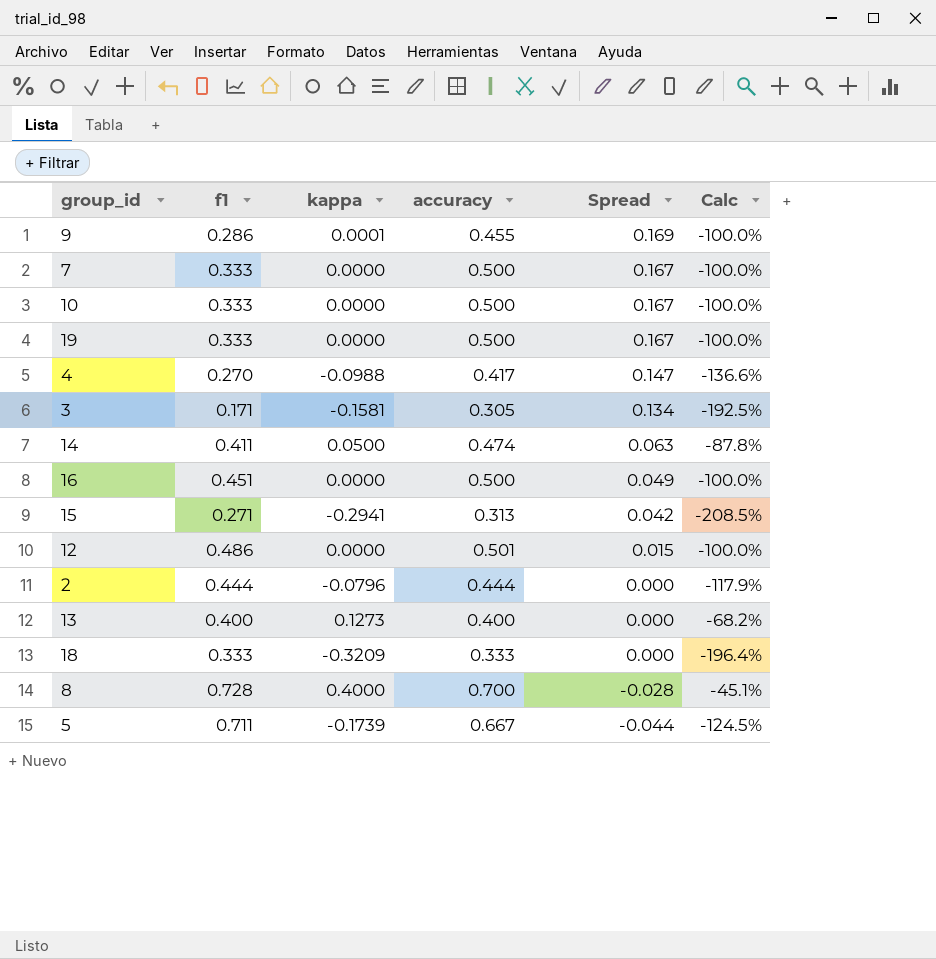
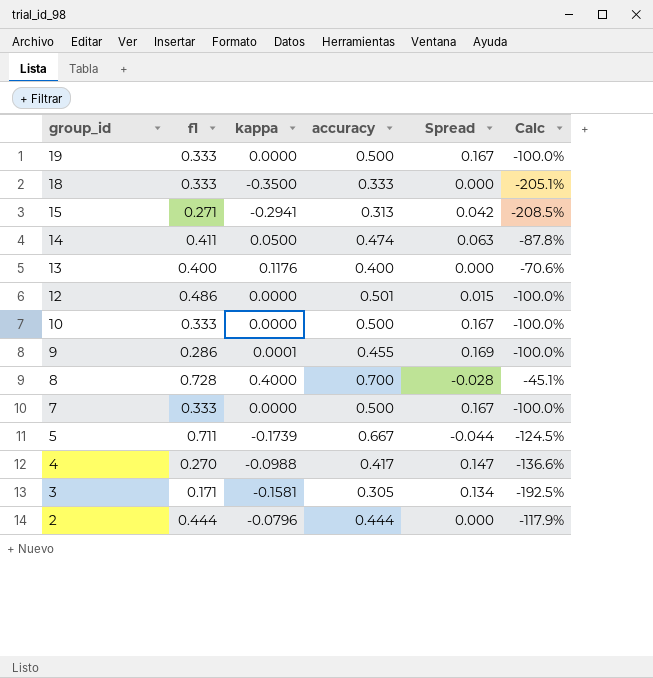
row order: Spread descending -> group_id descending
row 16: 0.451 | 0.0000 | 0.500 | 0.049 | -100.0% -> none
18 | kappa: -0.3209 -> -0.3500
18 | Calc: -196.4% -> -205.1%
13 | kappa: 0.1273 -> 0.1176
13 | Calc: -68.2% -> -70.6%

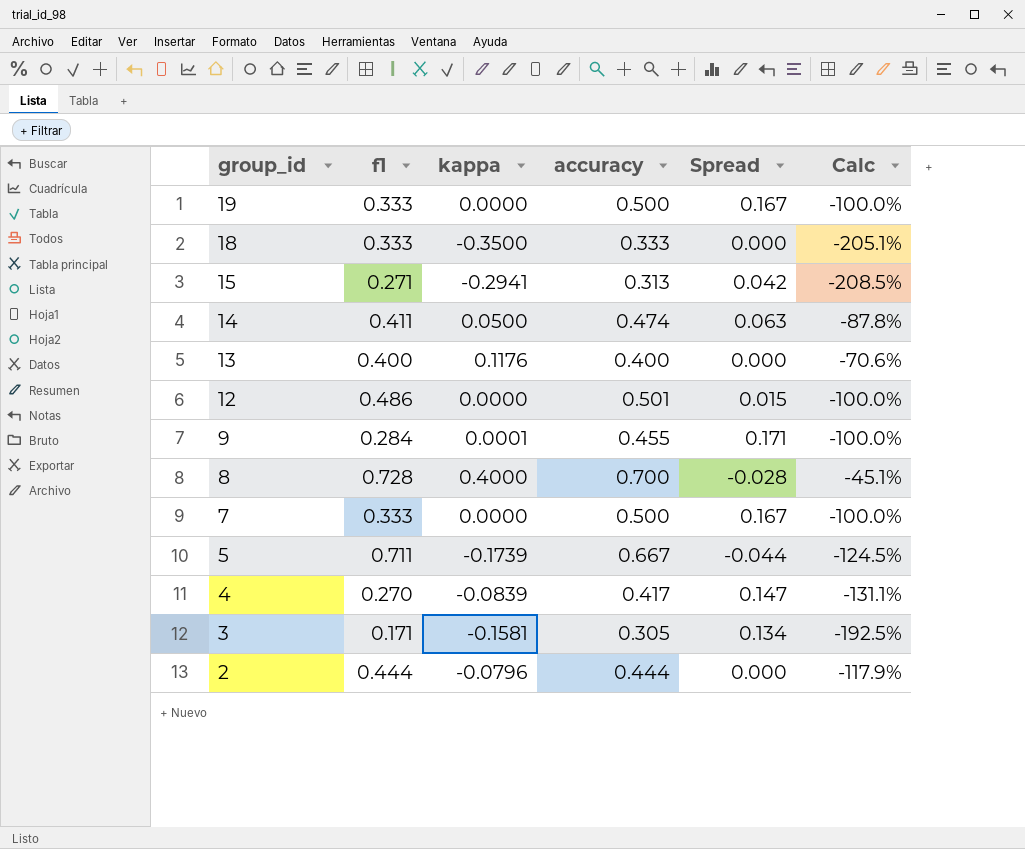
row 10: 0.333 | 0.0000 | 0.500 | 0.167 | -100.0% -> none
9 | f1: 0.286 -> 0.284
9 | Spread: 0.169 -> 0.171
4 | kappa: -0.0988 -> -0.0839
4 | Calc: -136.6% -> -131.1%

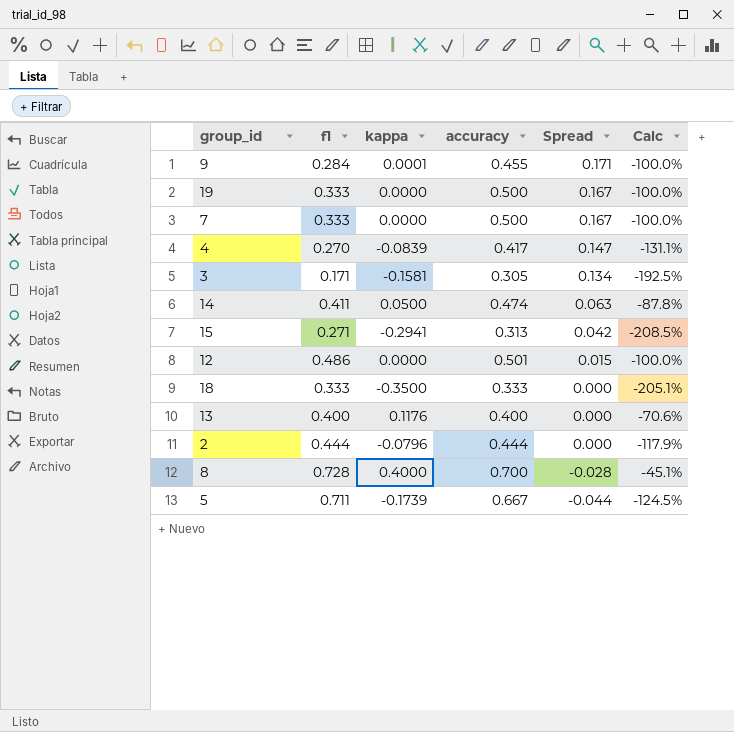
row order: group_id descending -> Spread descending

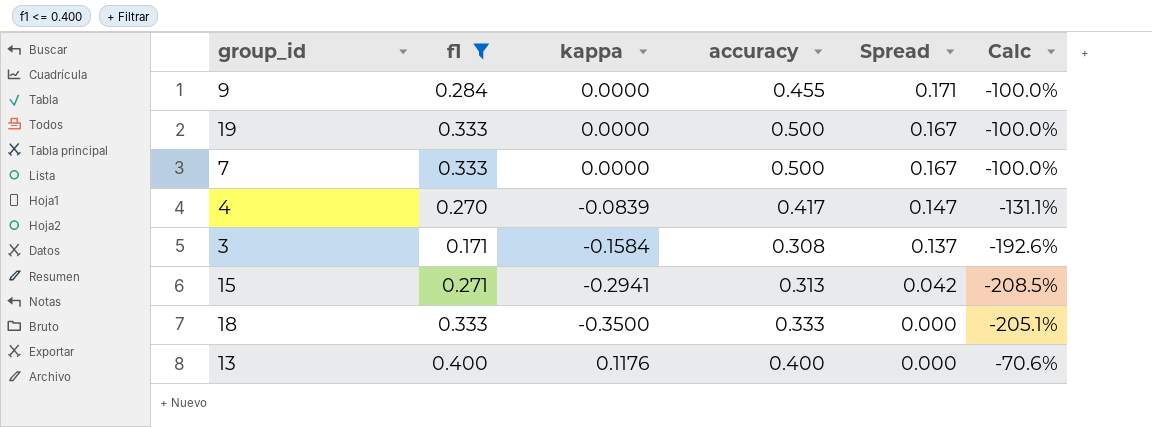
filter: none -> f1 <= 0.400
9 | kappa: 0.0001 -> 0.0000
3 | kappa: -0.1581 -> -0.1584
3 | accuracy: 0.305 -> 0.308
3 | Spread: 0.134 -> 0.137
3 | Calc: -192.5% -> -192.6%

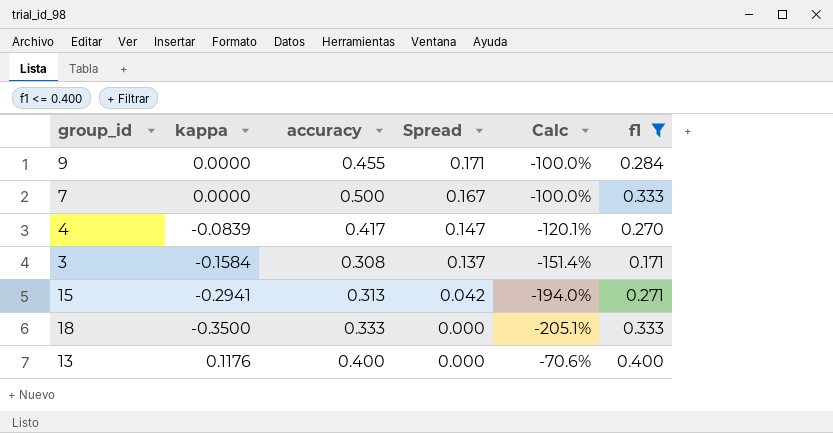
column Calc | formula: ([kappa] - [f1]) / [f1] -> ([kappa] - [accuracy]) / [accuracy]
column f1 | position: 2 -> 6
row 19: 0.333 | 0.0000 | 0.500 | 0.167 | -100.0% -> none

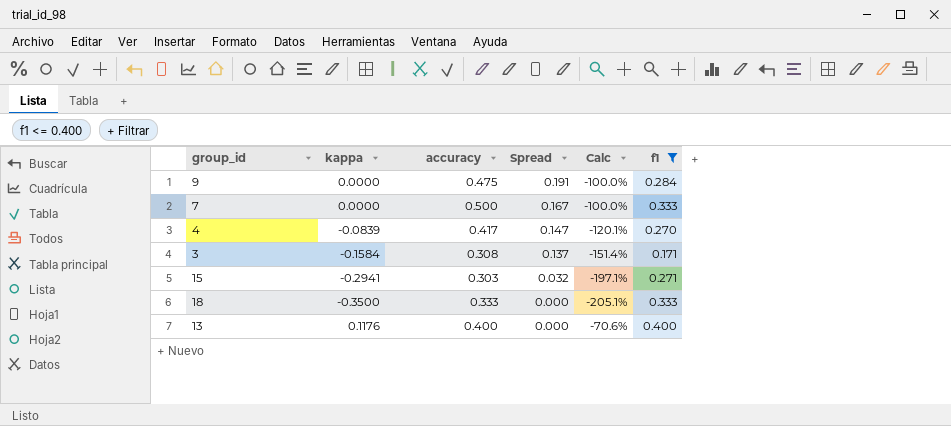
9 | accuracy: 0.455 -> 0.475
9 | Spread: 0.171 -> 0.191
15 | accuracy: 0.313 -> 0.303
15 | Spread: 0.042 -> 0.032
15 | Calc: -194.0% -> -197.1%

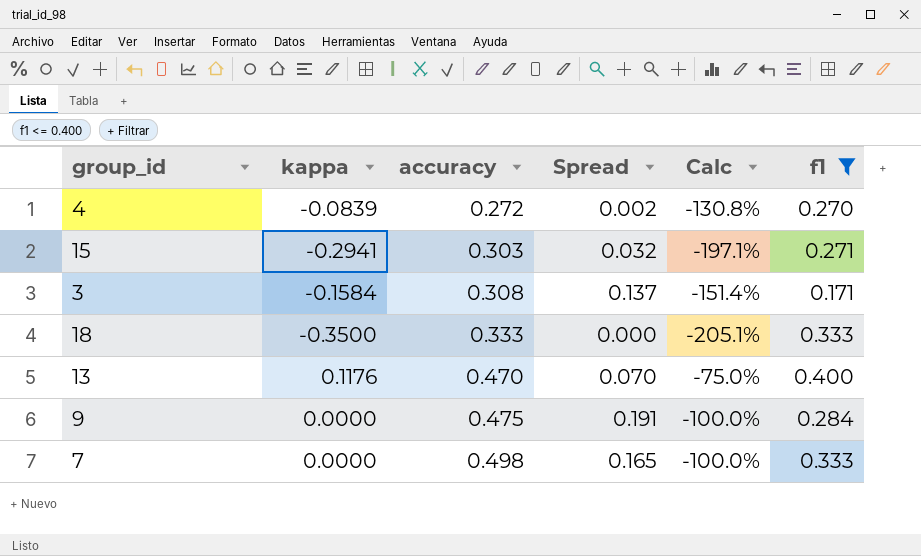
row order: Spread descending -> accuracy ascending
4 | accuracy: 0.417 -> 0.272
4 | Spread: 0.147 -> 0.002
4 | Calc: -120.1% -> -130.8%
13 | accuracy: 0.400 -> 0.470
13 | Spread: 0.000 -> 0.070
13 | Calc: -70.6% -> -75.0%
7 | accuracy: 0.500 -> 0.498
7 | Spread: 0.167 -> 0.165

